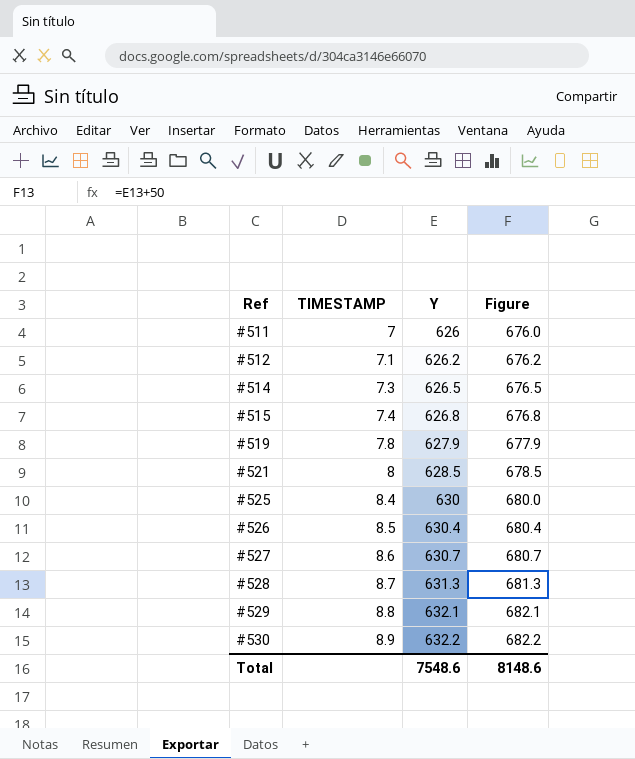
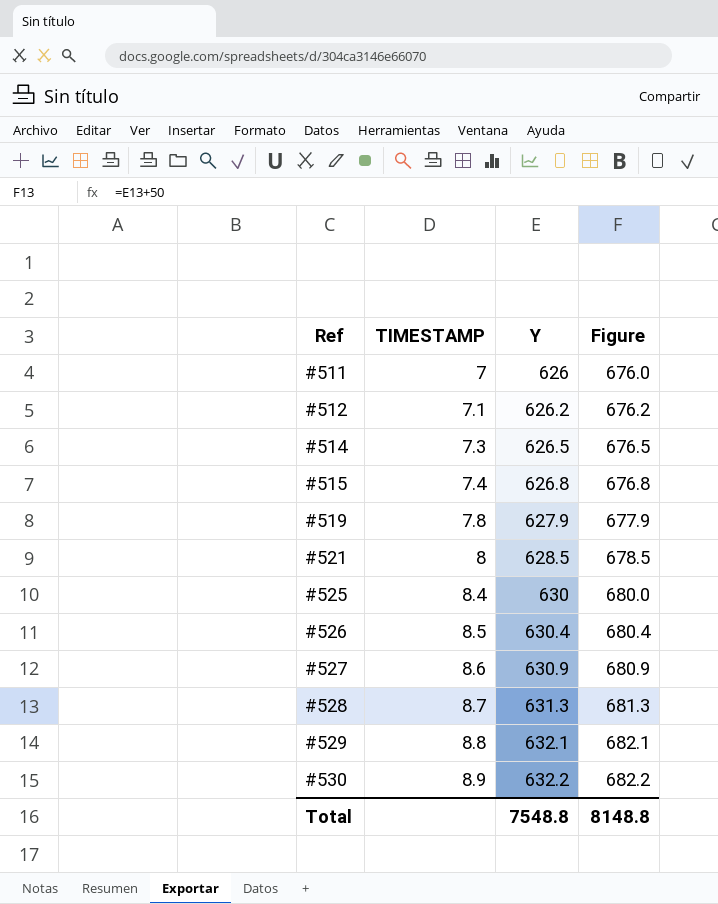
#527 | Y: 630.7 -> 630.9
#527 | Figure: 680.7 -> 680.9
Total | Y: 7548.6 -> 7548.8
Total | Figure: 8148.6 -> 8148.8

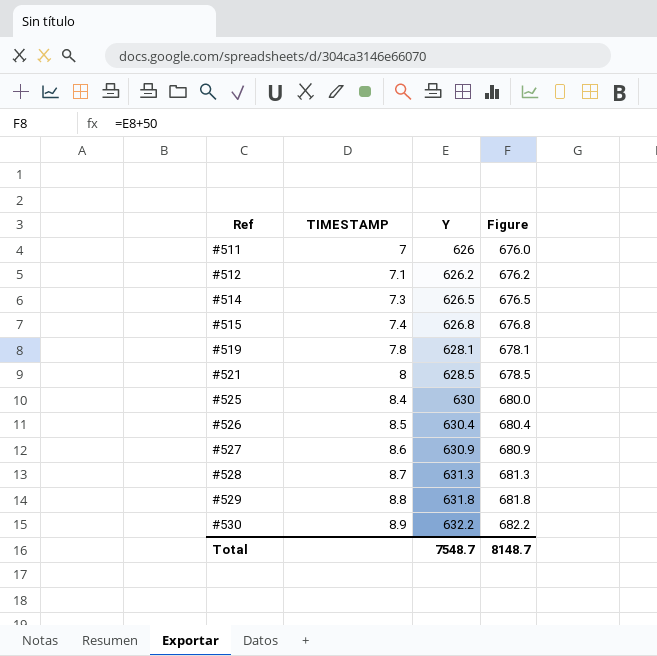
#519 | Y: 627.9 -> 628.1
#519 | Figure: 677.9 -> 678.1
#529 | Y: 632.1 -> 631.8
#529 | Figure: 682.1 -> 681.8
Total | Y: 7548.8 -> 7548.7
Total | Figure: 8148.8 -> 8148.7

